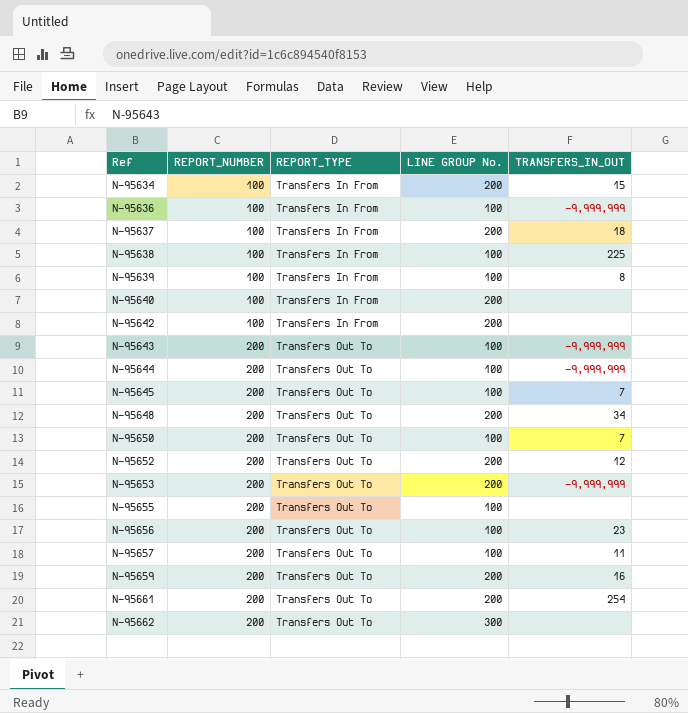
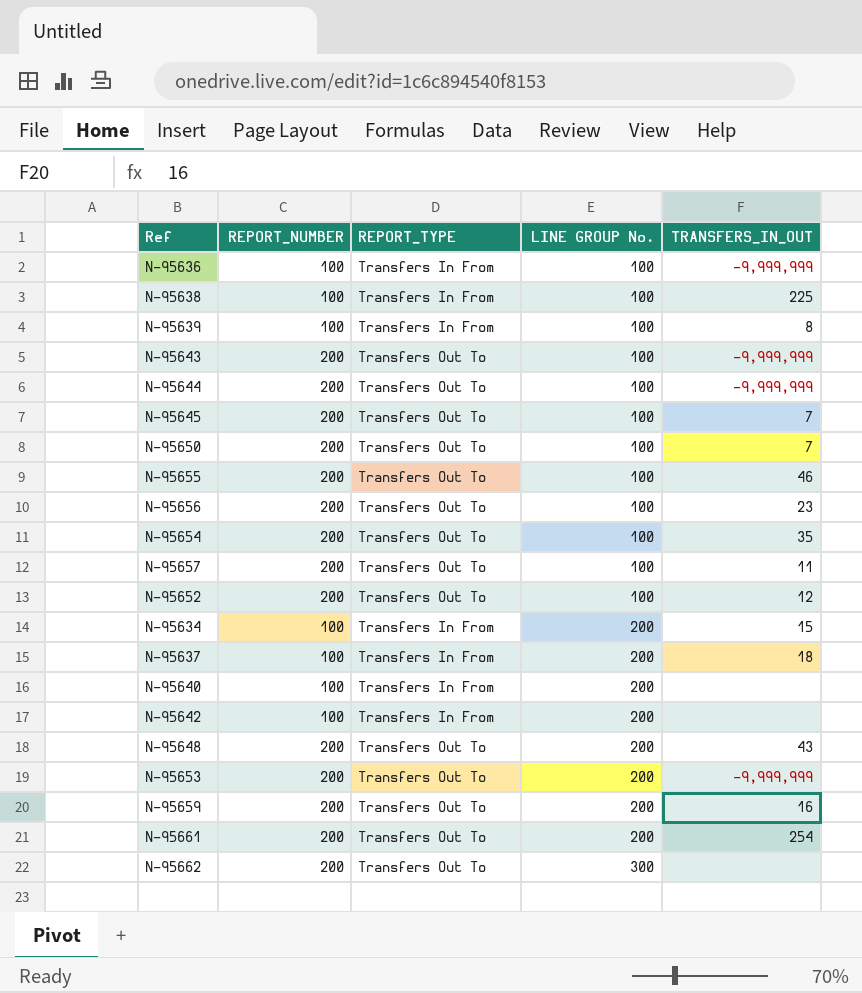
row order: Ref ascending -> LINE GROUP No. ascending
N-95655 | TRANSFERS_IN_OUT: none -> 46
row N-95654: none -> 200 | Transfers Out To | 100 | 35
N-95652 | LINE GROUP No.: 200 -> 100
N-95648 | TRANSFERS_IN_OUT: 34 -> 43

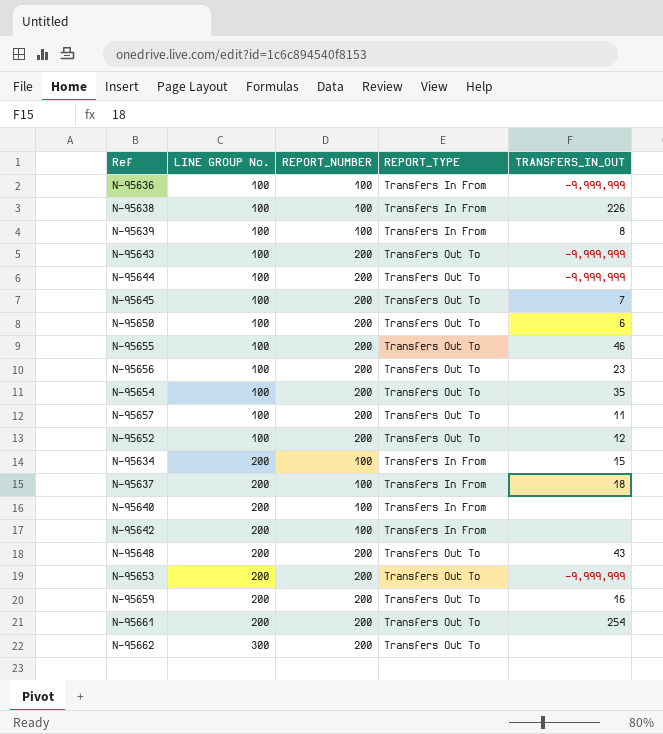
column LINE GROUP No. | position: 4 -> 2
N-95638 | TRANSFERS_IN_OUT: 225 -> 226
N-95650 | TRANSFERS_IN_OUT: 7 -> 6

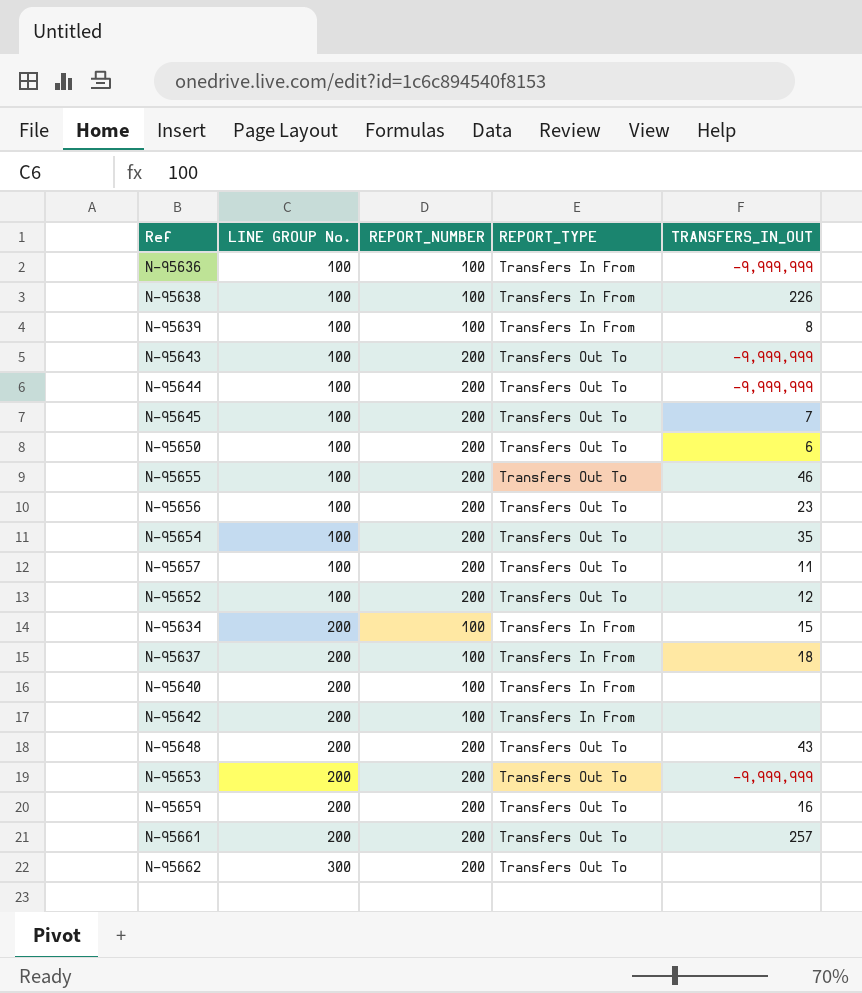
N-95661 | TRANSFERS_IN_OUT: 254 -> 257

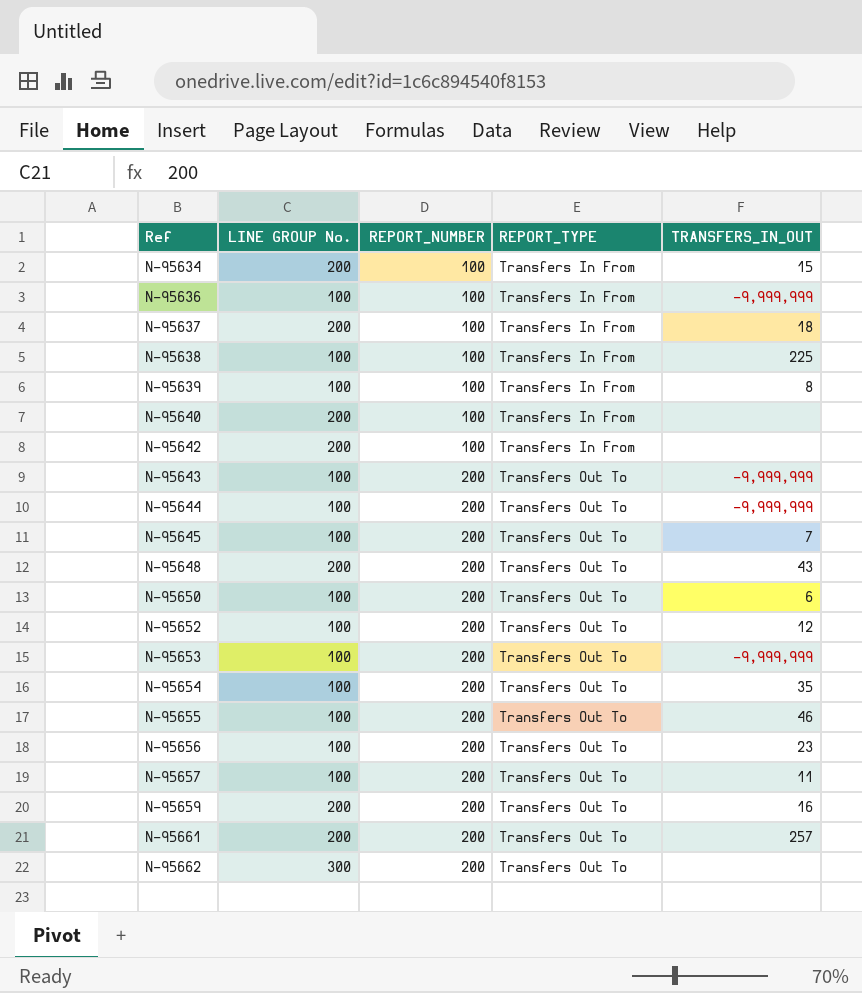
row order: LINE GROUP No. ascending -> Ref ascending
N-95638 | TRANSFERS_IN_OUT: 226 -> 225
N-95653 | LINE GROUP No.: 200 -> 100

